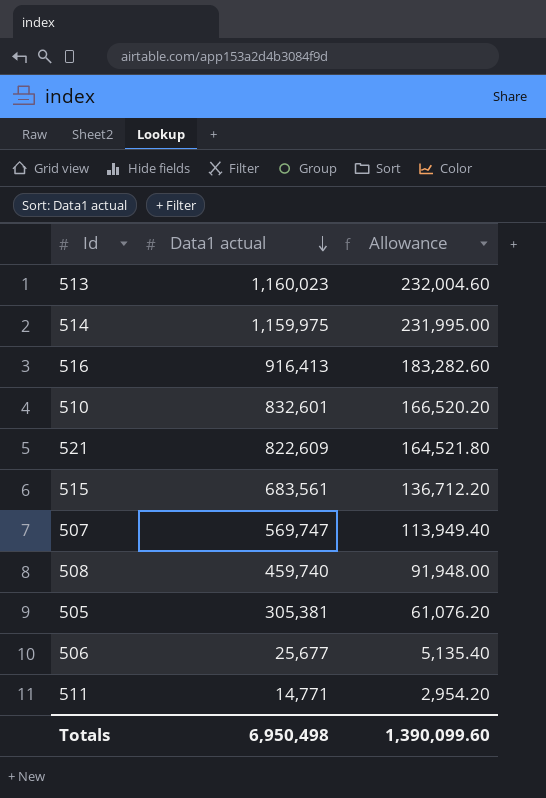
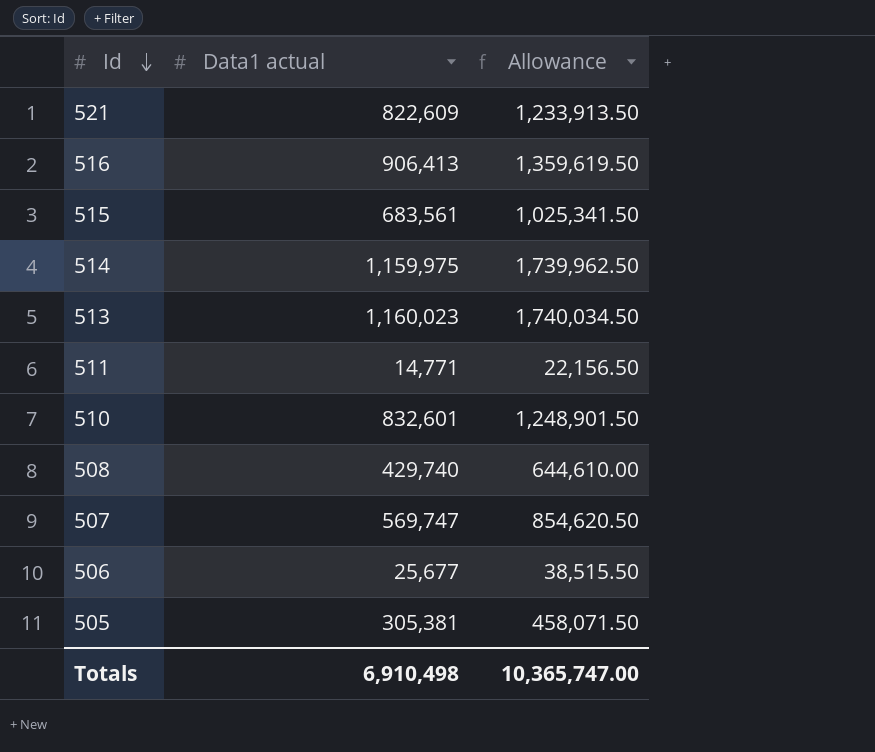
row order: Data1 actual descending -> Id descending
column Allowance | formula: [Data1 actual] * 0.2 -> [Data1 actual] * 1.5
516 | Data1 actual: 916,413 -> 906,413
508 | Data1 actual: 459,740 -> 429,740
Totals | Data1 actual: 6,950,498 -> 6,910,498
Totals | Allowance: 1,390,099.60 -> 10,365,747.00

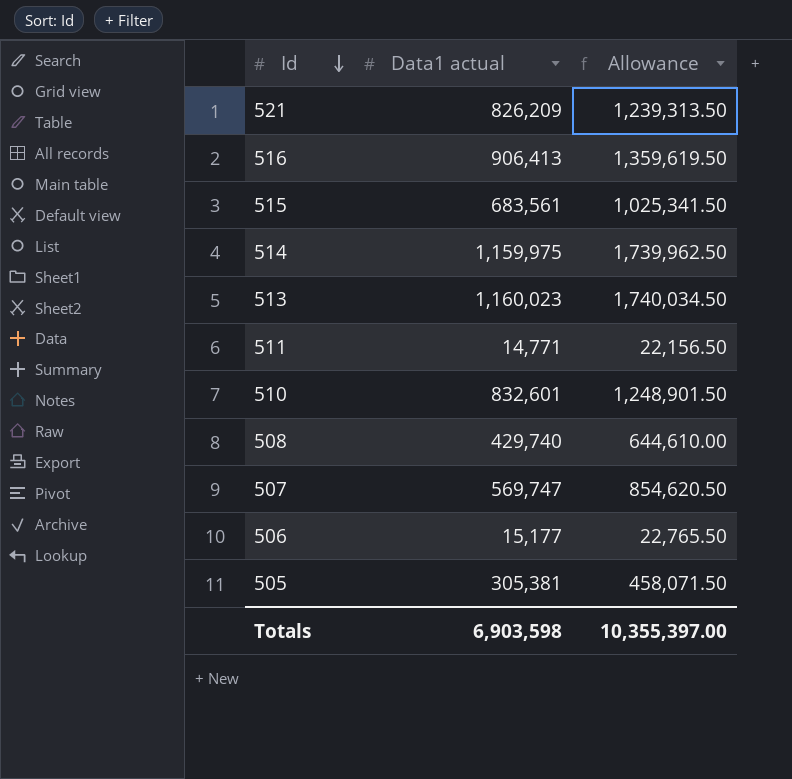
521 | Data1 actual: 822,609 -> 826,209
521 | Allowance: 1,233,913.50 -> 1,239,313.50
506 | Data1 actual: 25,677 -> 15,177
506 | Allowance: 38,515.50 -> 22,765.50
Totals | Data1 actual: 6,910,498 -> 6,903,598
Totals | Allowance: 10,365,747.00 -> 10,355,397.00

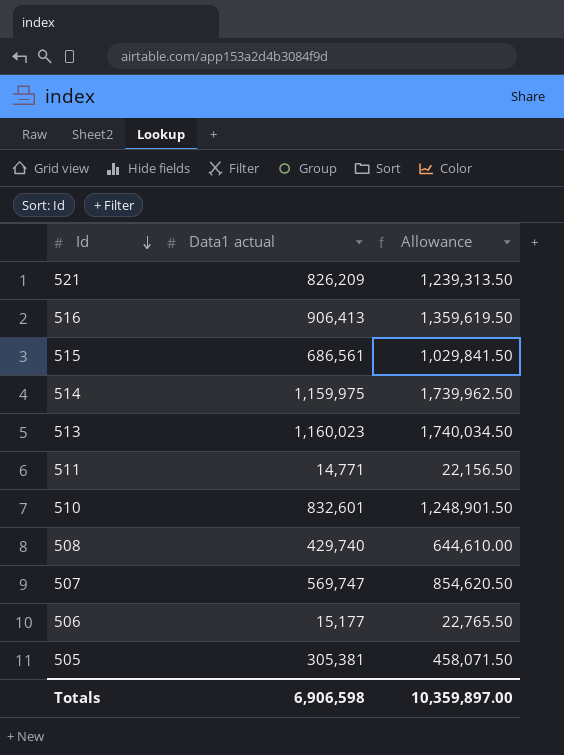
515 | Data1 actual: 683,561 -> 686,561
515 | Allowance: 1,025,341.50 -> 1,029,841.50
Totals | Data1 actual: 6,903,598 -> 6,906,598
Totals | Allowance: 10,355,397.00 -> 10,359,897.00

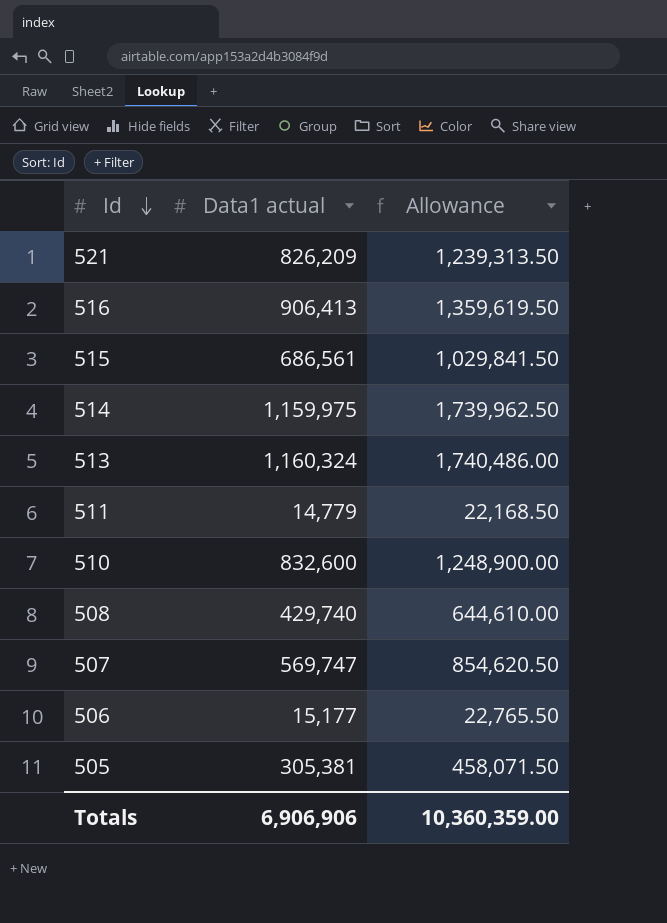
513 | Data1 actual: 1,160,023 -> 1,160,324
513 | Allowance: 1,740,034.50 -> 1,740,486.00
511 | Data1 actual: 14,771 -> 14,779
511 | Allowance: 22,156.50 -> 22,168.50
510 | Data1 actual: 832,601 -> 832,600
510 | Allowance: 1,248,901.50 -> 1,248,900.00
Totals | Data1 actual: 6,906,598 -> 6,906,906
Totals | Allowance: 10,359,897.00 -> 10,360,359.00

